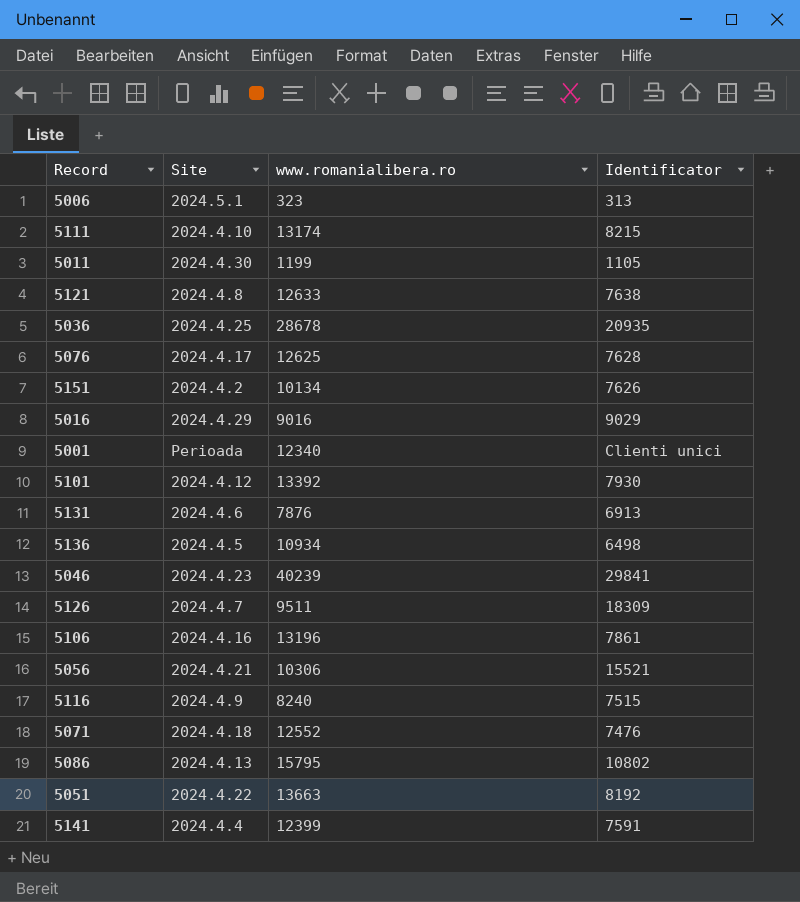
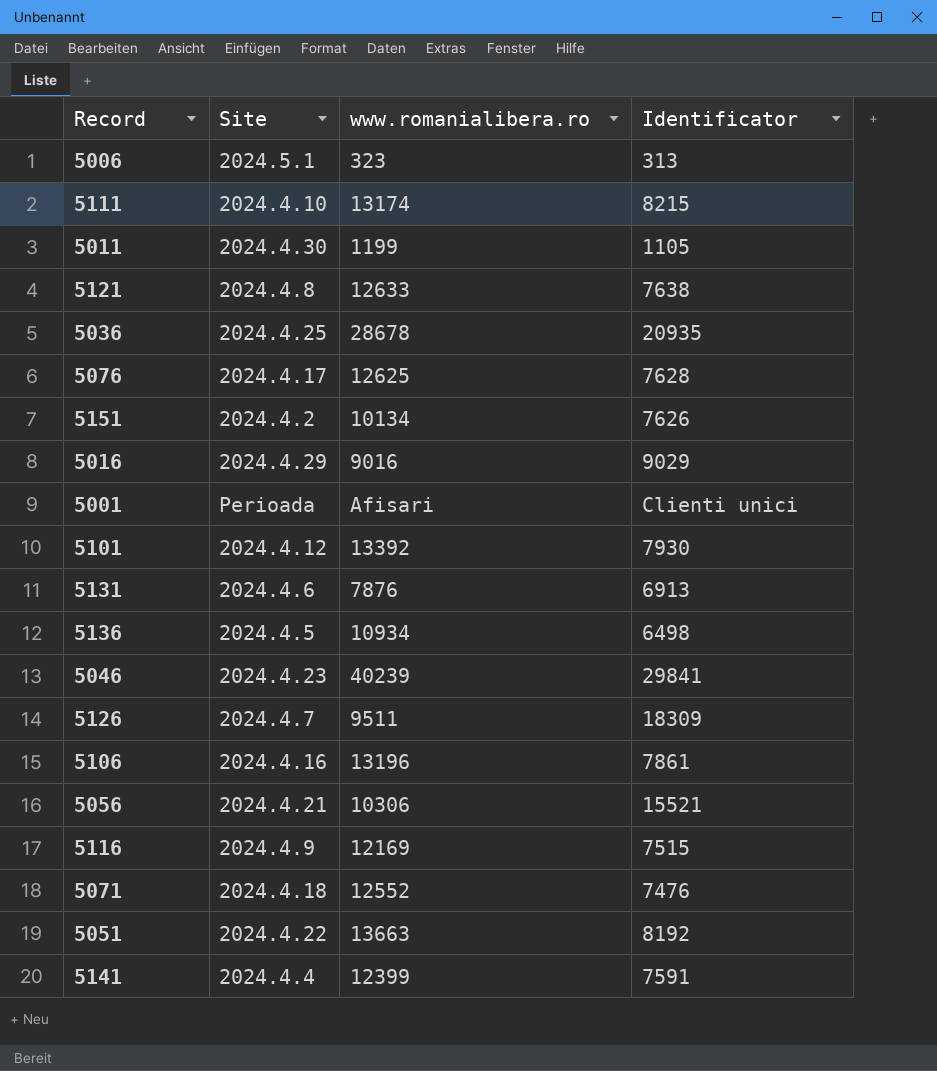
row 5086: 2024.4.13 | 15795 | 10802 -> none
5001 | www.romanialibera.ro: 12340 -> Afisari
5116 | www.romanialibera.ro: 8240 -> 12169

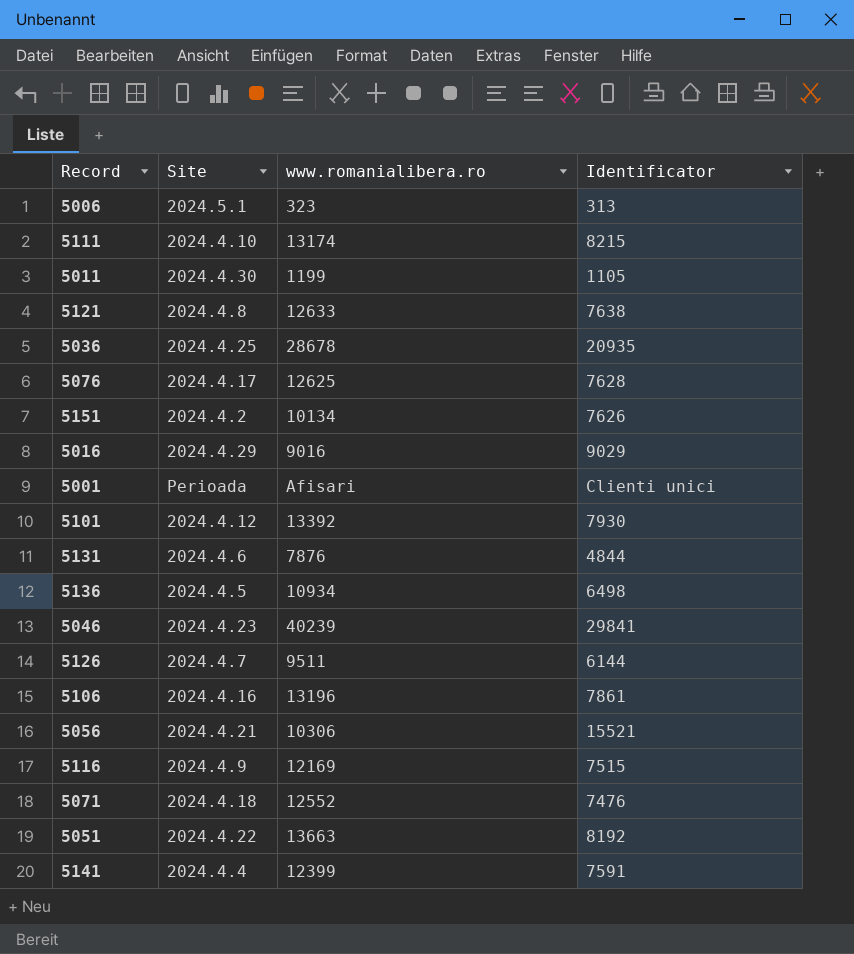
5131 | Identificator: 6913 -> 4844
5126 | Identificator: 18309 -> 6144

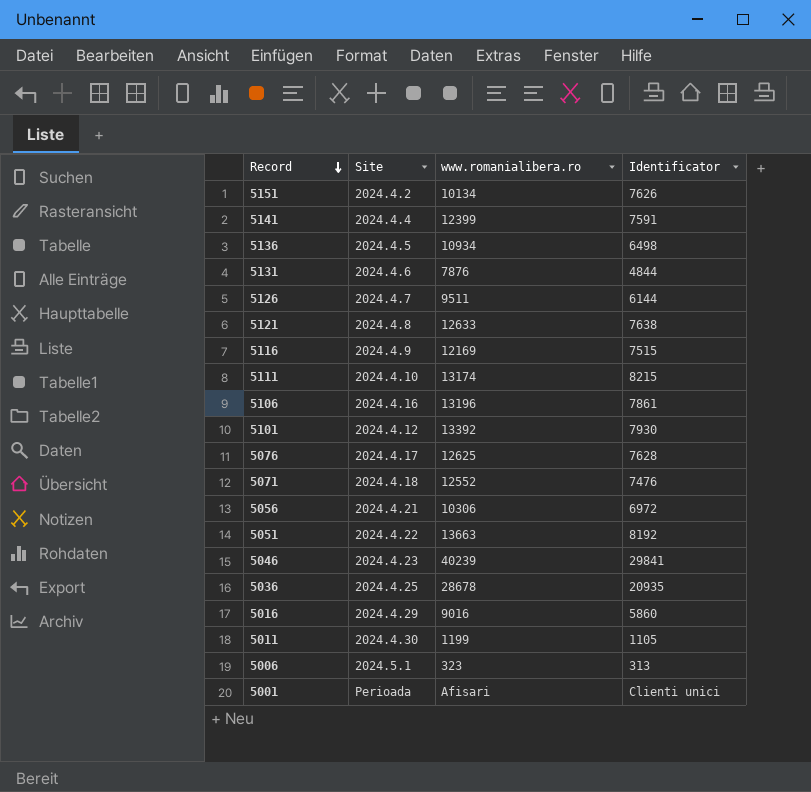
row order: none -> Record descending
5056 | Identificator: 15521 -> 6972
5016 | Identificator: 9029 -> 5860

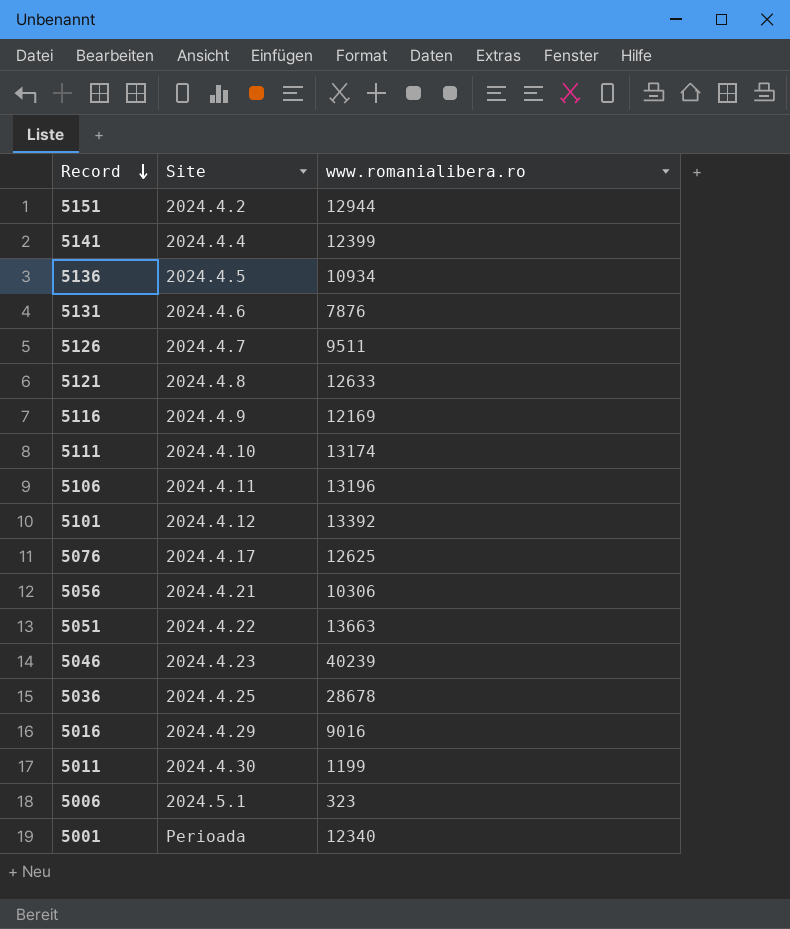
column Identificator | position: 4 -> none
row 5071: 2024.4.18 | 12552 | 7476 -> none
5151 | www.romanialibera.ro: 10134 -> 12944
5106 | Site: 2024.4.16 -> 2024.4.11
5001 | www.romanialibera.ro: Afisari -> 12340

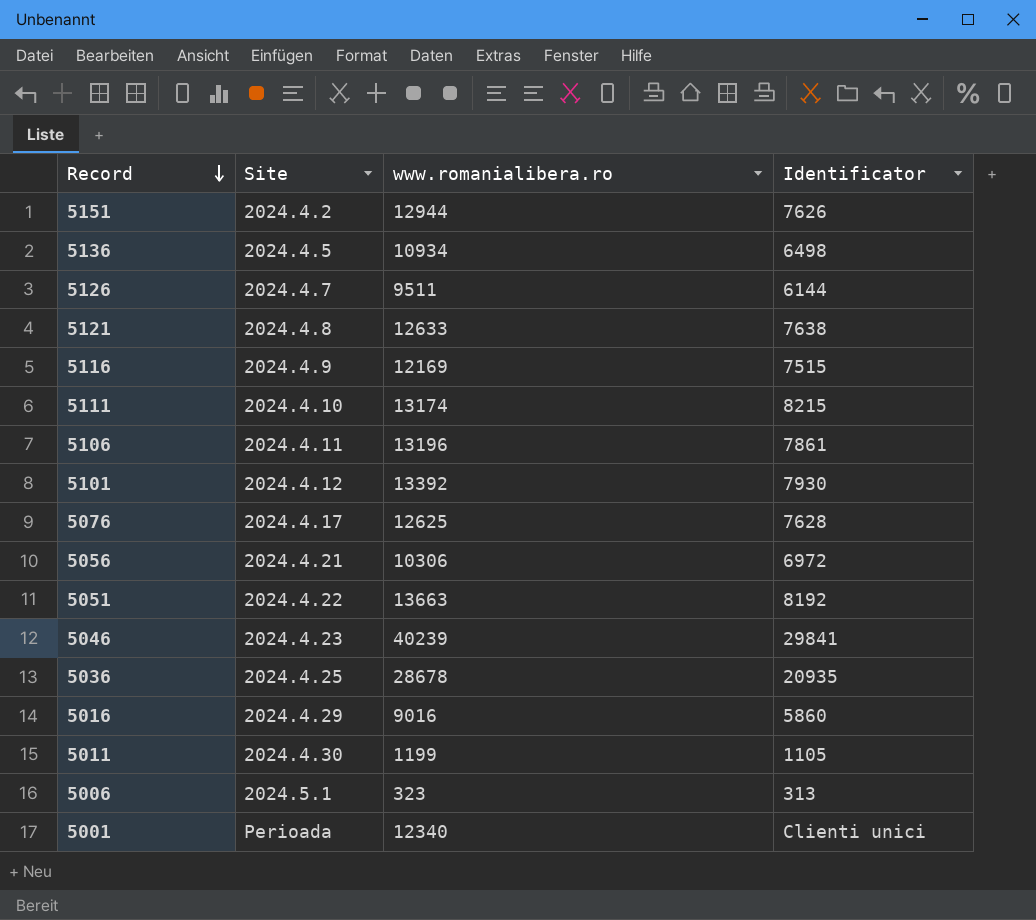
column Identificator | position: none -> 4
row 5141: 2024.4.4 | 12399 -> none
row 5131: 2024.4.6 | 7876 -> none

